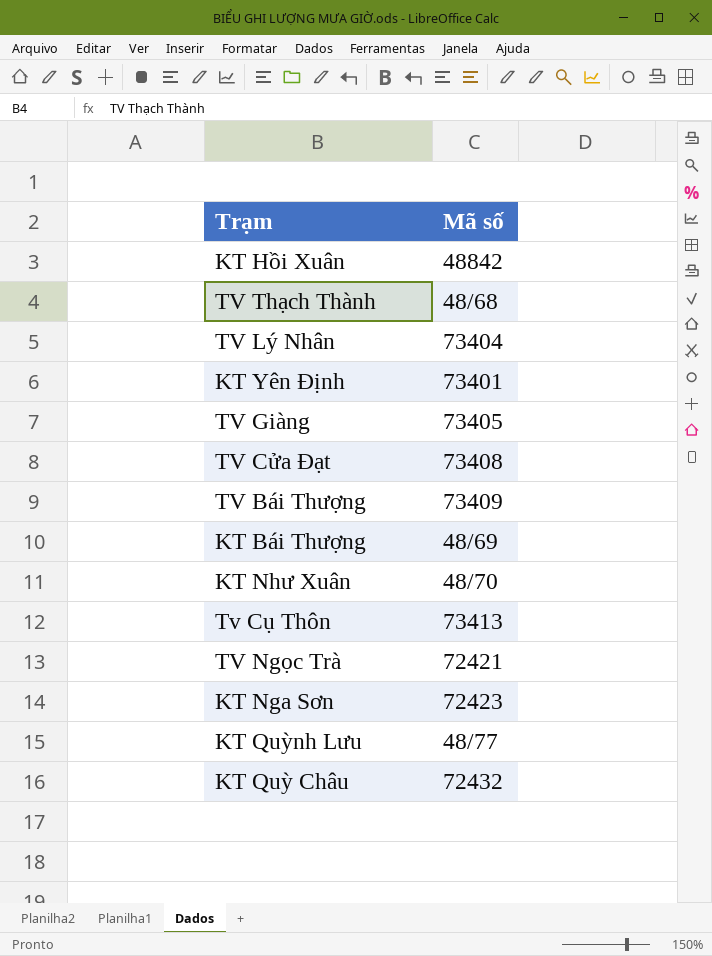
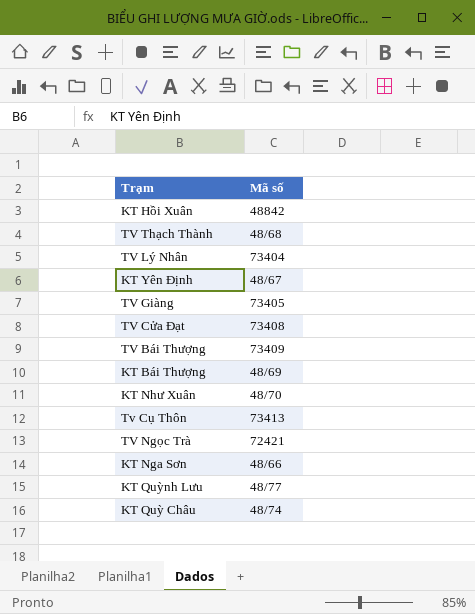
KT Yên Định | Mã số: 73401 -> 48/67
KT Nga Sơn | Mã số: 72423 -> 48/66
KT Quỳ Châu | Mã số: 72432 -> 48/74

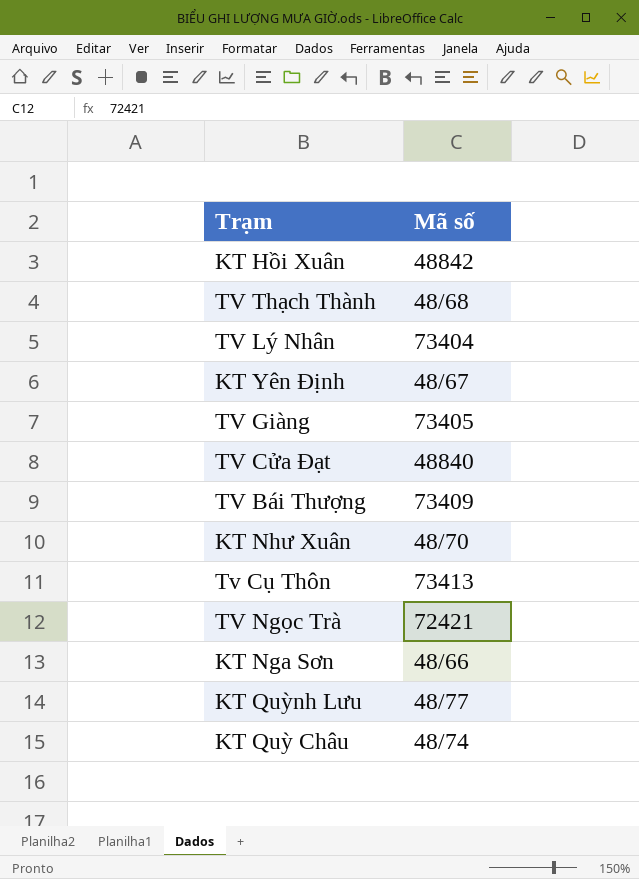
row KT Bái Thượng: 48/69 -> none
TV Cửa Đạt | Mã số: 73408 -> 48840

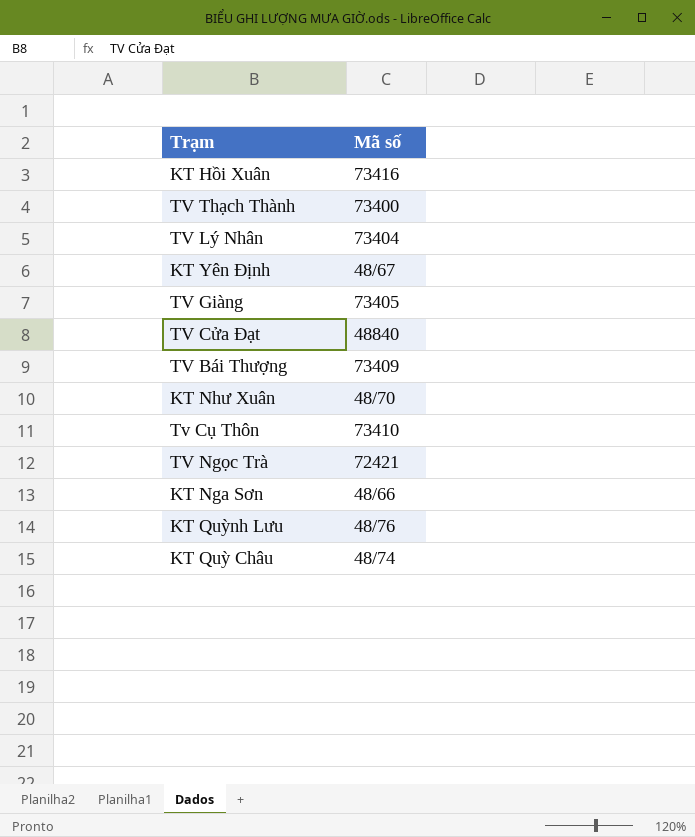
KT Hồi Xuân | Mã số: 48842 -> 73416
TV Thạch Thành | Mã số: 48/68 -> 73400
Tv Cụ Thôn | Mã số: 73413 -> 73410
KT Quỳnh Lưu | Mã số: 48/77 -> 48/76

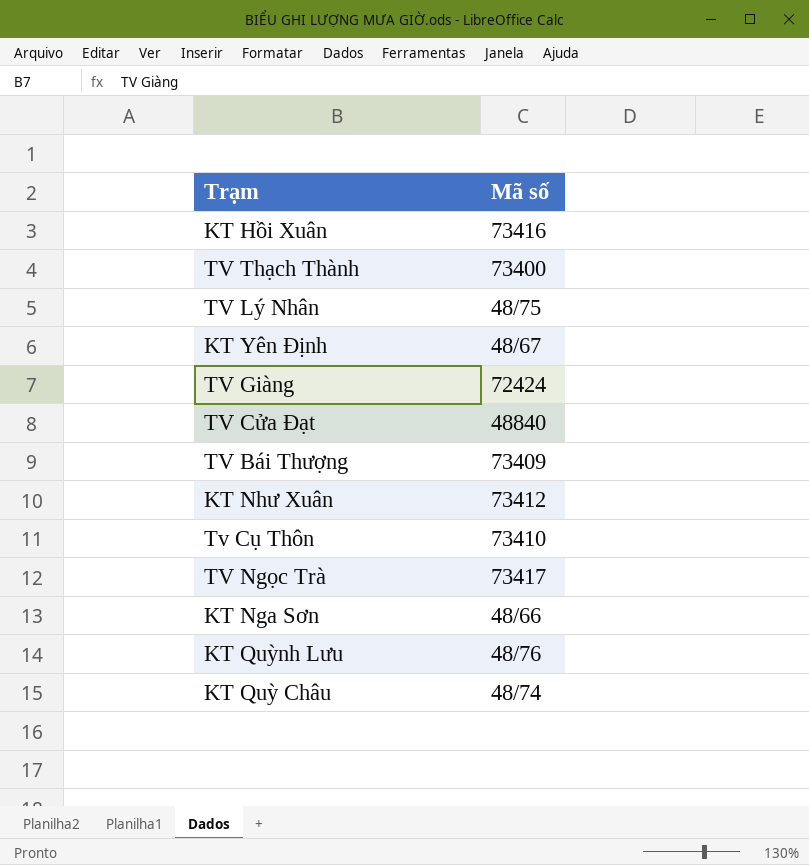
TV Lý Nhân | Mã số: 73404 -> 48/75
TV Giàng | Mã số: 73405 -> 72424
KT Như Xuân | Mã số: 48/70 -> 73412
TV Ngọc Trà | Mã số: 72421 -> 73417

